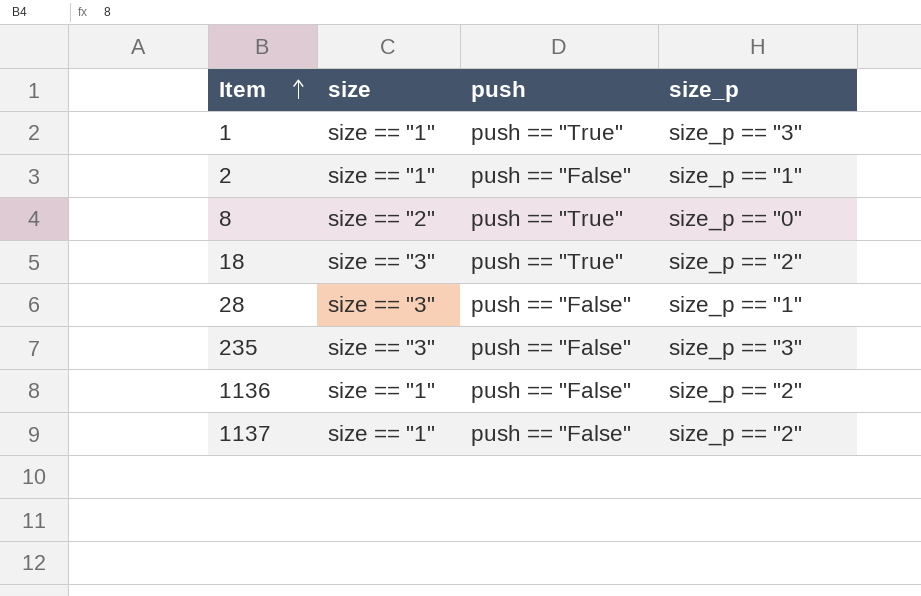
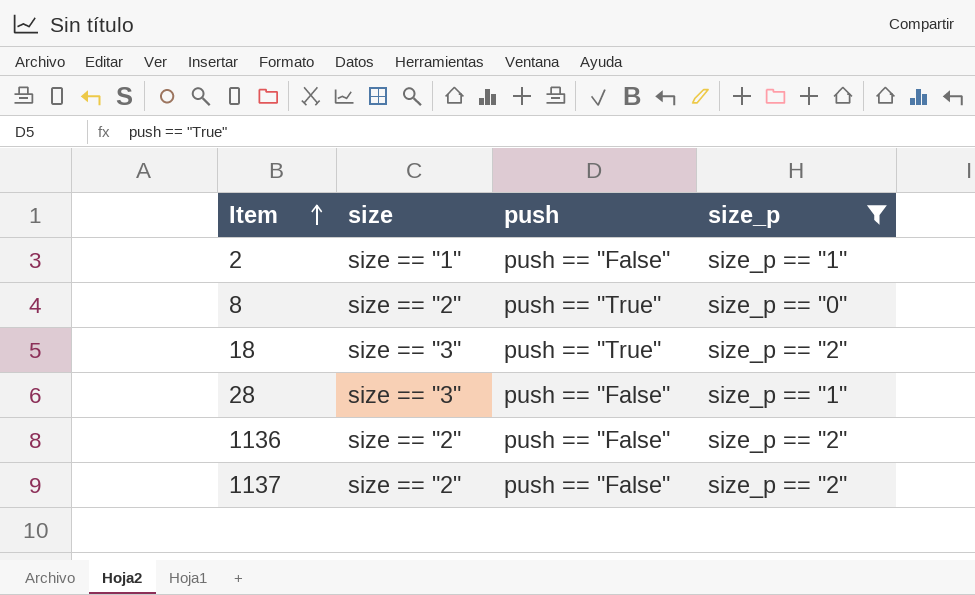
filter: none -> size_p != size_p == "3"
1136 | size: size == "1" -> size == "2"
1137 | size: size == "1" -> size == "2"

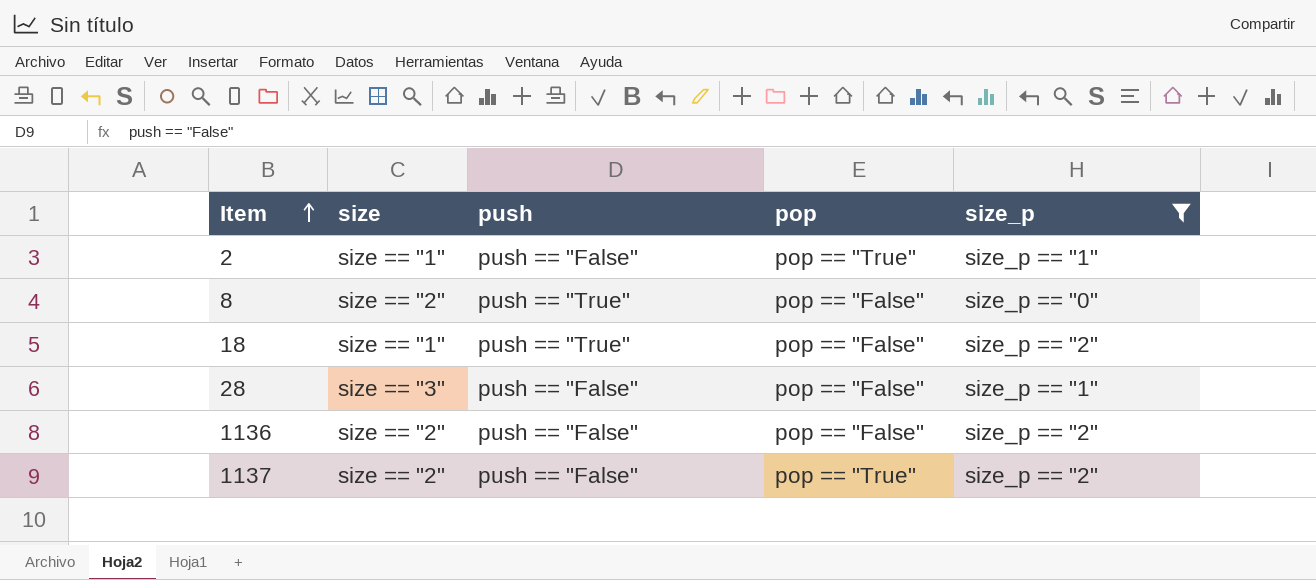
column pop | position: none -> 4
18 | size: size == "3" -> size == "1"

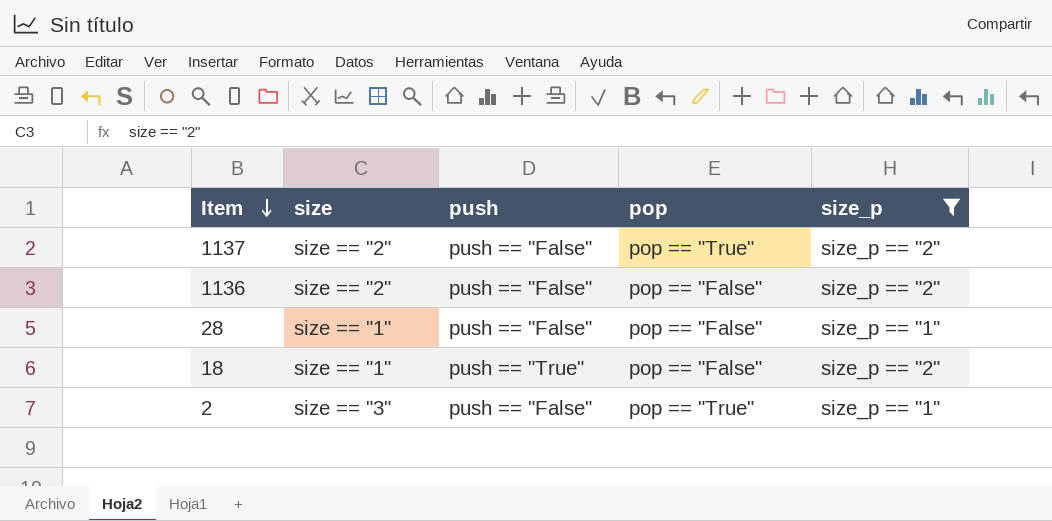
row order: Item ascending -> Item descending
row 8: size == "2" | push == "True" | pop == "False" | size_p == "0" -> none
28 | size: size == "3" -> size == "1"
2 | size: size == "1" -> size == "3"

